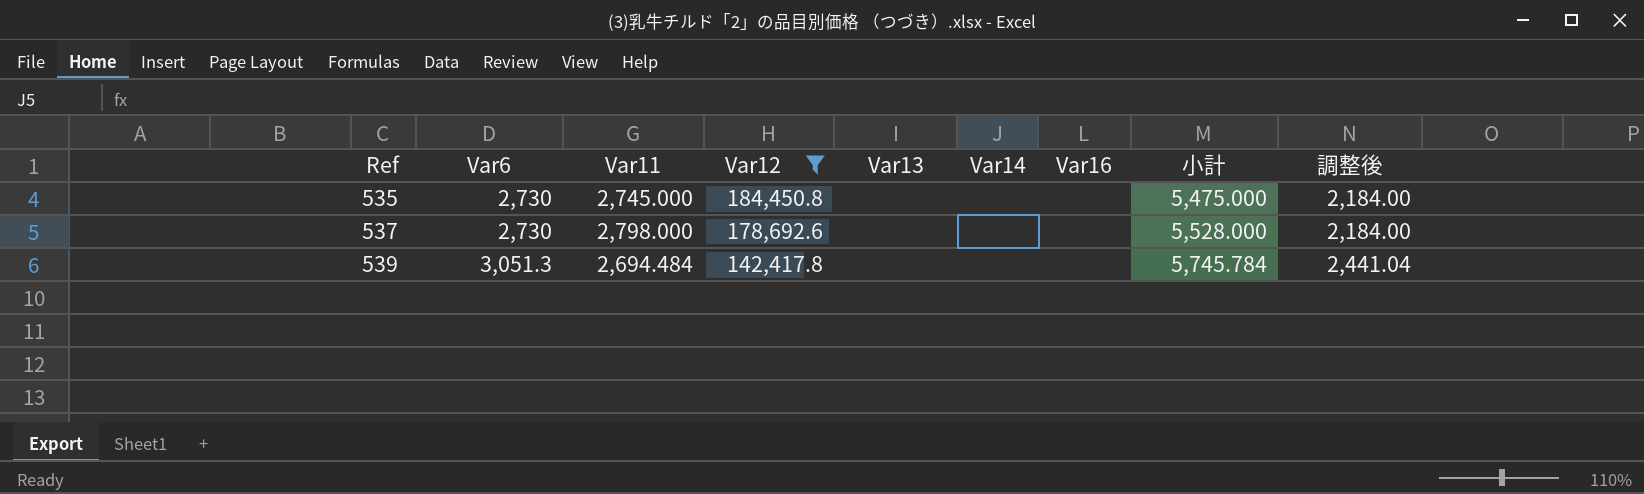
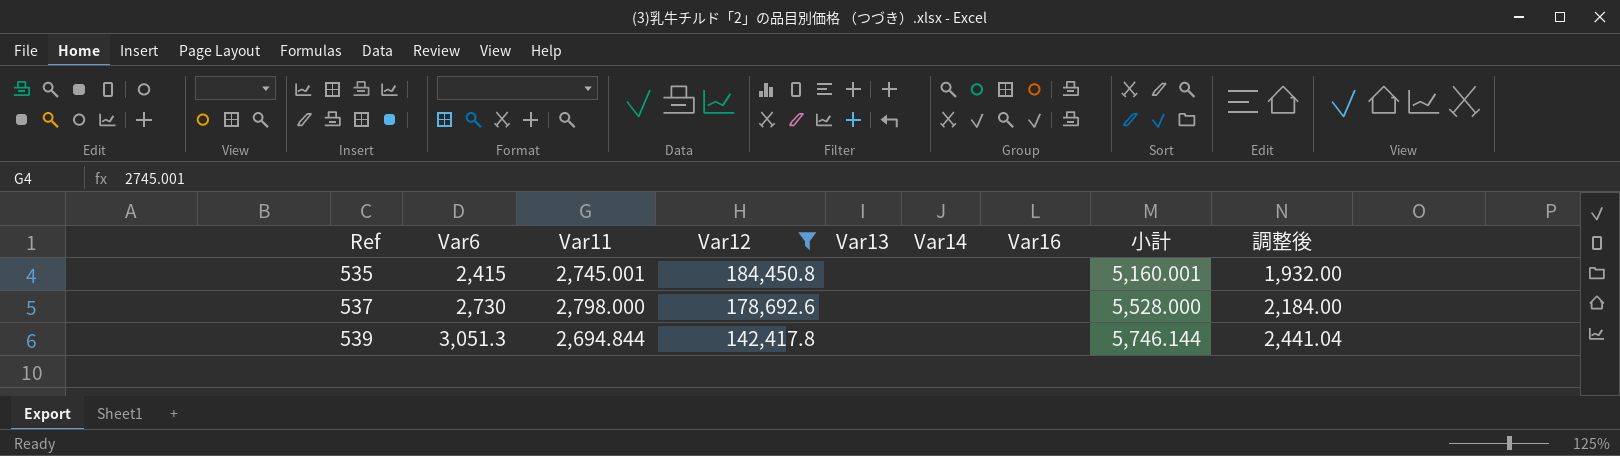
535 | Var6: 2,730 -> 2,415
535 | Var11: 2,745.000 -> 2,745.001
535 | 小計: 5,475.000 -> 5,160.001
535 | 調整後: 2,184.00 -> 1,932.00
539 | Var11: 2,694.484 -> 2,694.844
539 | 小計: 5,745.784 -> 5,746.144

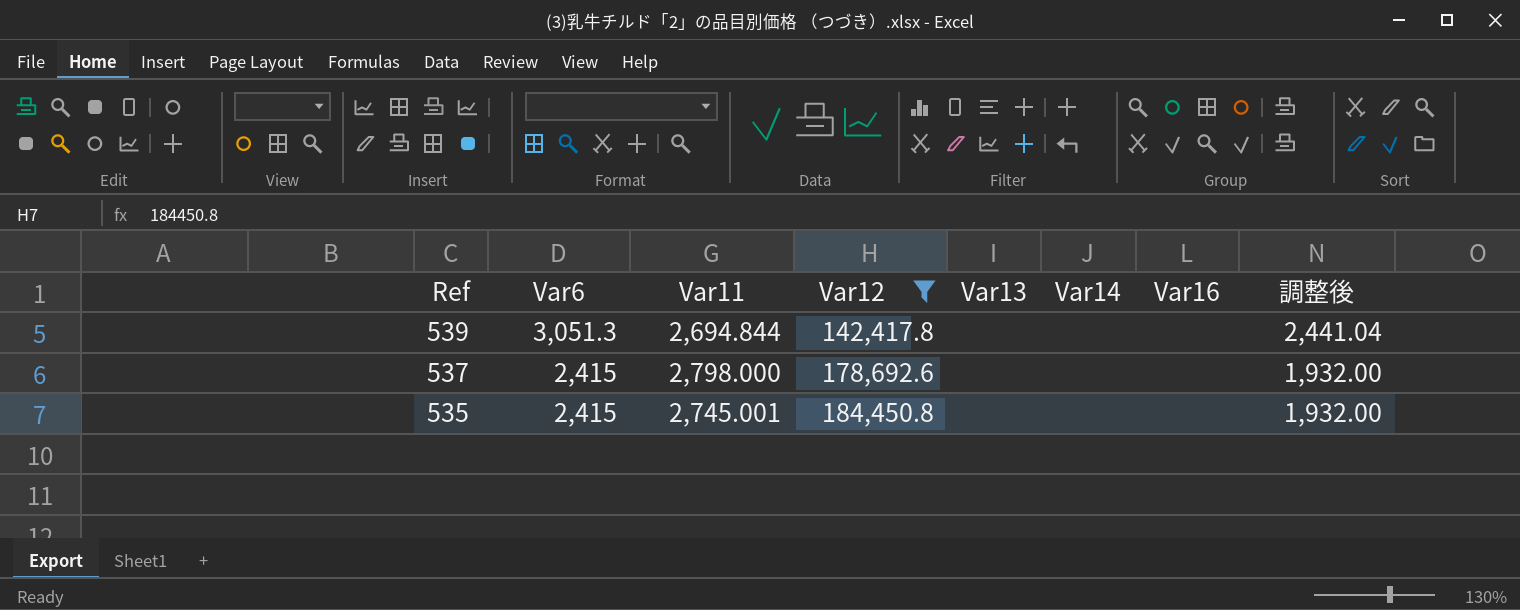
row order: Ref ascending -> Ref descending
column 小計 | formula: [Var6] + [Var11] -> none
537 | Var6: 2,730 -> 2,415
537 | 調整後: 2,184.00 -> 1,932.00

